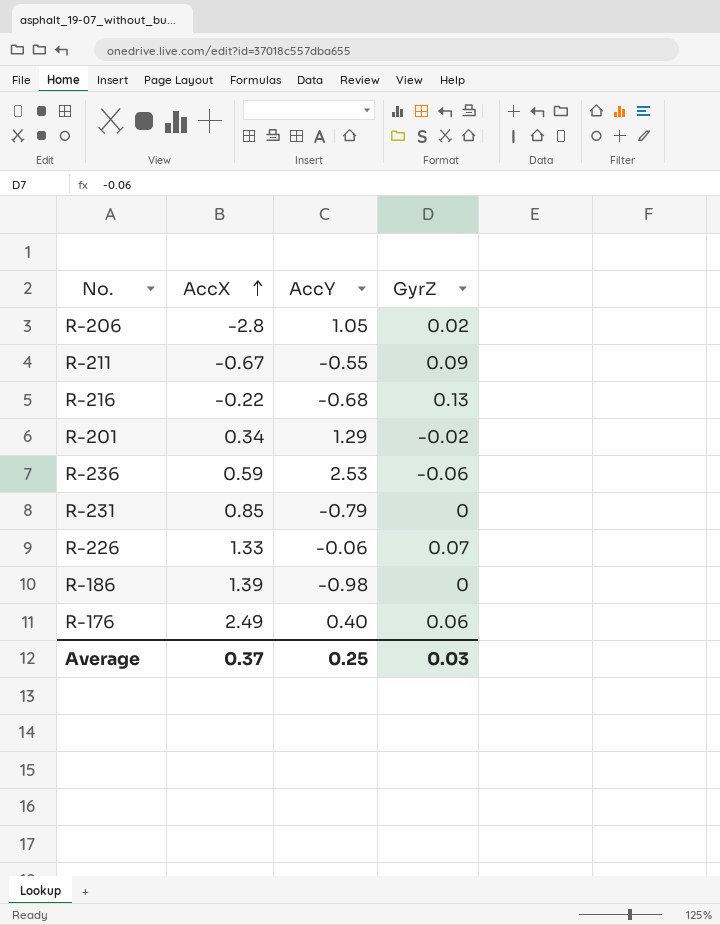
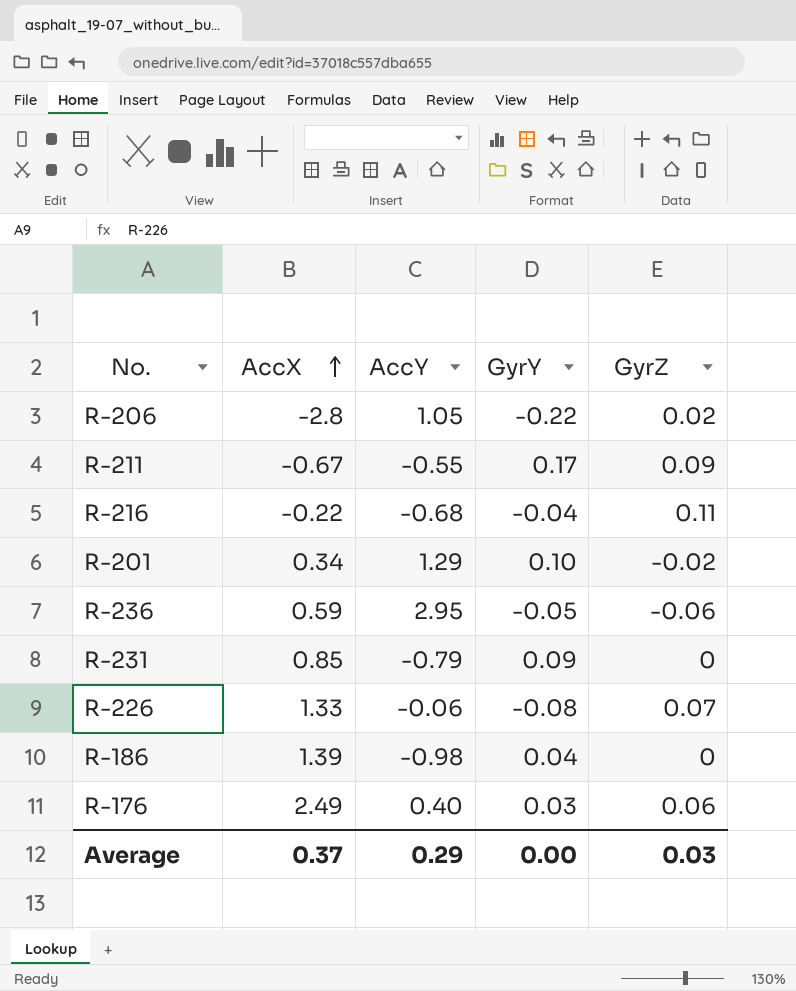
column GyrY | position: none -> 4
R-216 | GyrZ: 0.13 -> 0.11
R-236 | AccY: 2.53 -> 2.95
Average | AccY: 0.25 -> 0.29

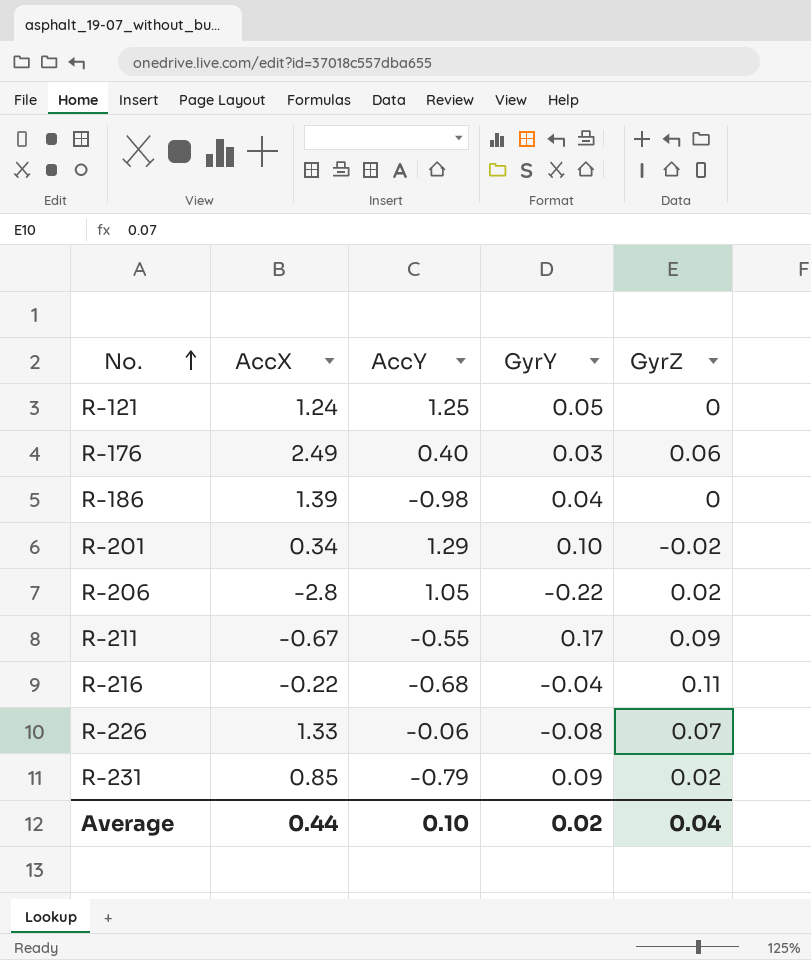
row order: AccX ascending -> No. ascending
row R-236: 0.59 | 2.95 | -0.05 | -0.06 -> none
row R-121: none -> 1.24 | 1.25 | 0.05 | 0
R-231 | GyrZ: 0 -> 0.02
Average | AccX: 0.37 -> 0.44
Average | AccY: 0.29 -> 0.10
Average | GyrY: 0.00 -> 0.02
Average | GyrZ: 0.03 -> 0.04

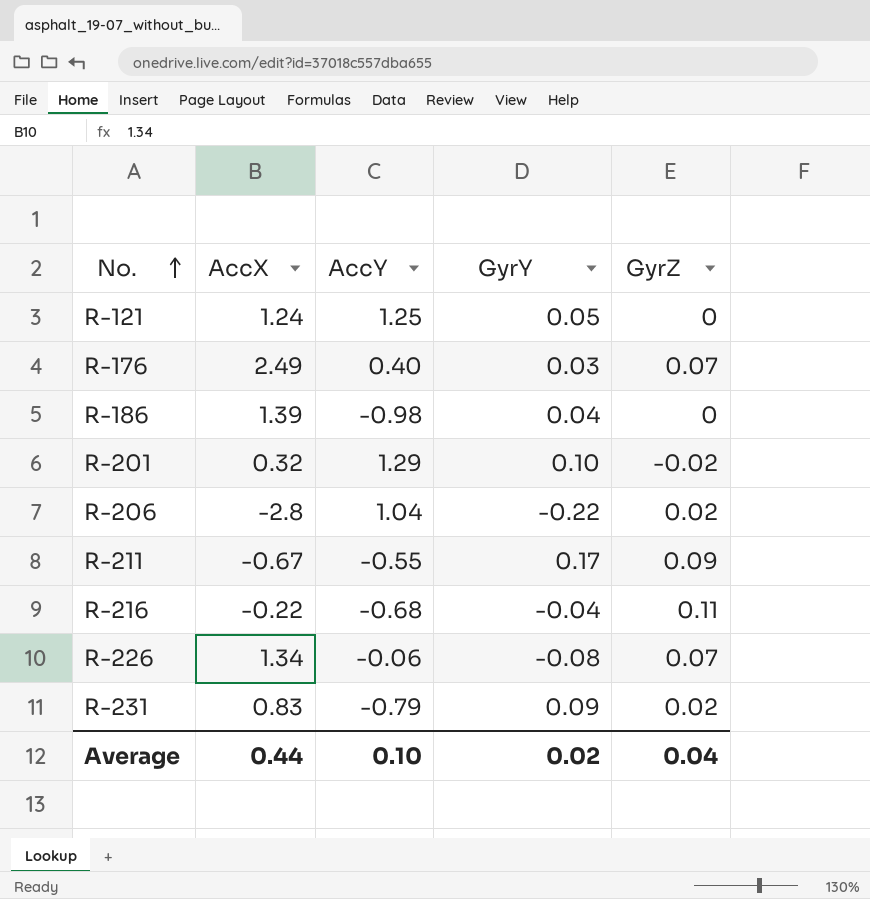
R-176 | GyrZ: 0.06 -> 0.07
R-201 | AccX: 0.34 -> 0.32
R-206 | AccY: 1.05 -> 1.04
R-226 | AccX: 1.33 -> 1.34
R-231 | AccX: 0.85 -> 0.83

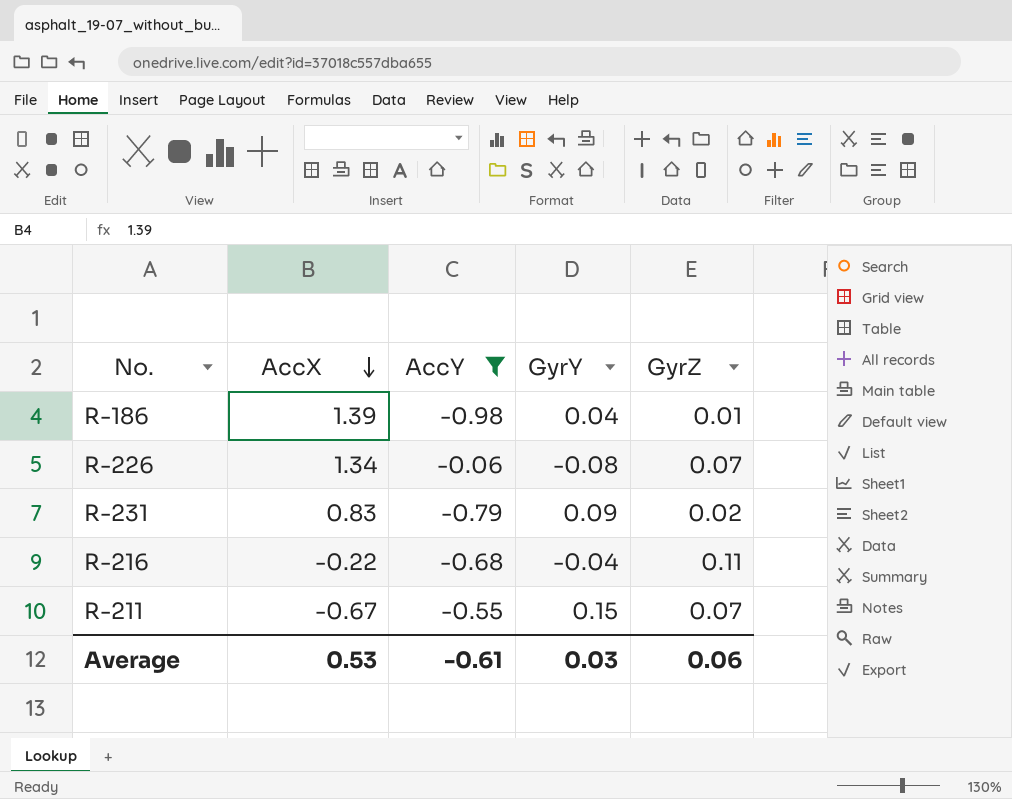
filter: none -> AccY <= -0.06
row order: No. ascending -> AccX descending
R-186 | GyrZ: 0 -> 0.01
R-211 | GyrY: 0.17 -> 0.15
R-211 | GyrZ: 0.09 -> 0.07
Average | AccX: 0.44 -> 0.53
Average | AccY: 0.10 -> -0.61
Average | GyrY: 0.02 -> 0.03
Average | GyrZ: 0.04 -> 0.06

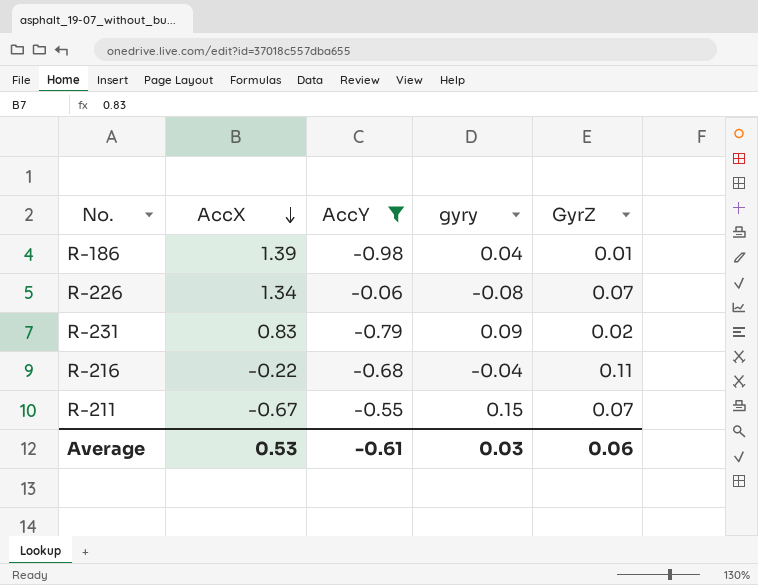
column name: GyrY -> gyry

